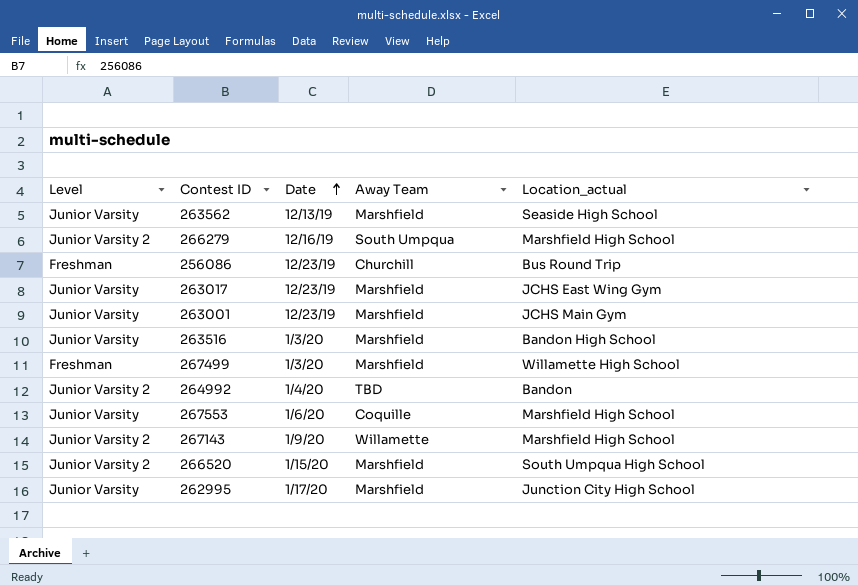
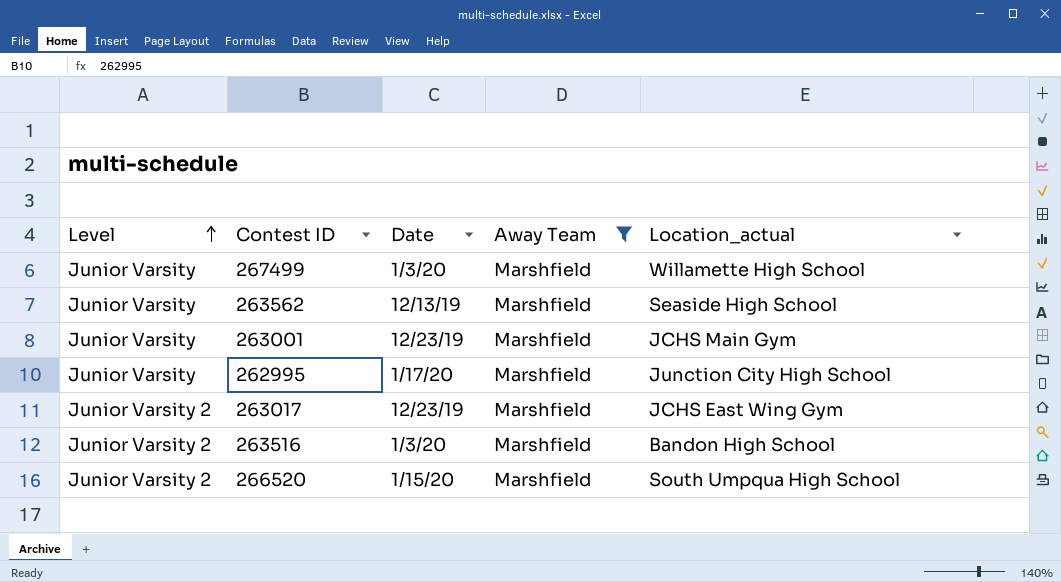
filter: none -> Away Team = Marshfield
row order: Date ascending -> Level ascending
267499 | Level: Freshman -> Junior Varsity
263017 | Level: Junior Varsity -> Junior Varsity 2
263516 | Level: Junior Varsity -> Junior Varsity 2

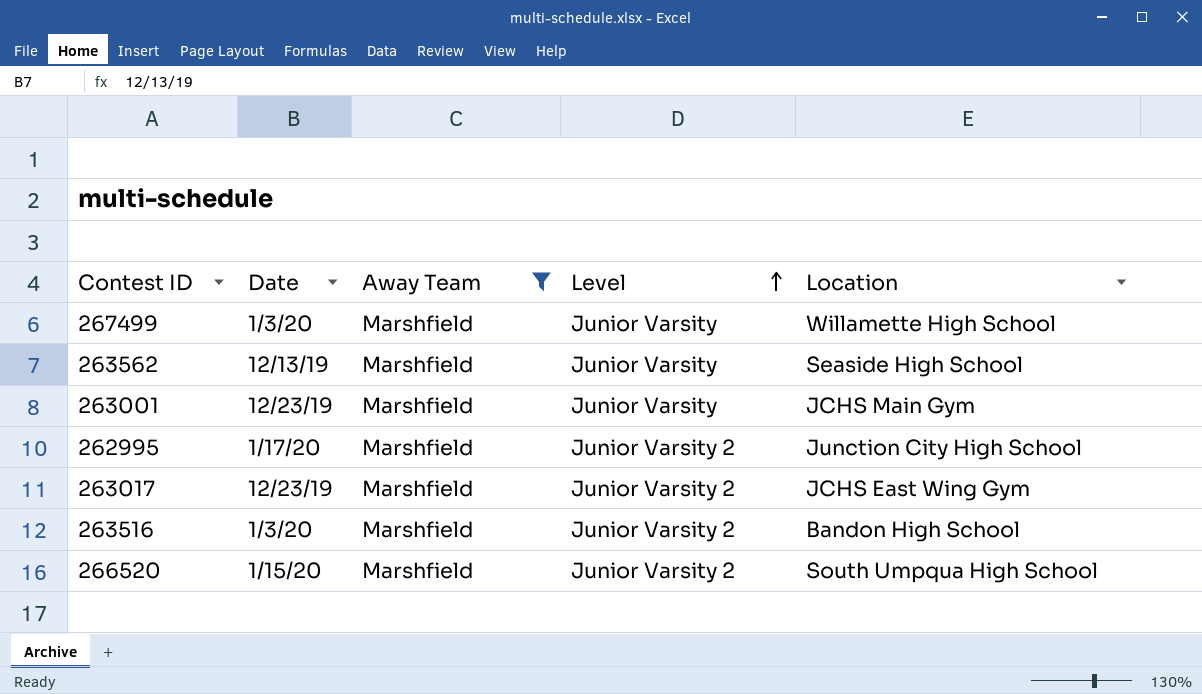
column Level | position: 1 -> 4
column name: Location_actual -> Location
262995 | Level: Junior Varsity -> Junior Varsity 2

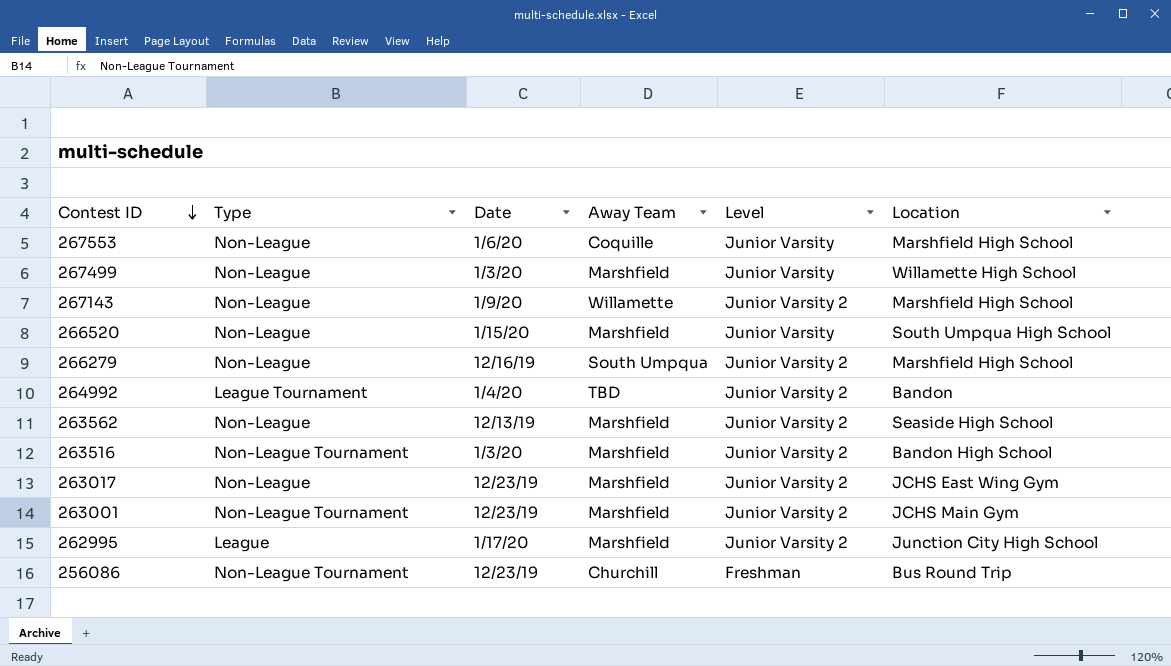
filter: Away Team = Marshfield -> none
row order: Level ascending -> Contest ID descending
column Type | position: none -> 2
266520 | Level: Junior Varsity 2 -> Junior Varsity
263562 | Level: Junior Varsity -> Junior Varsity 2
263001 | Level: Junior Varsity -> Junior Varsity 2

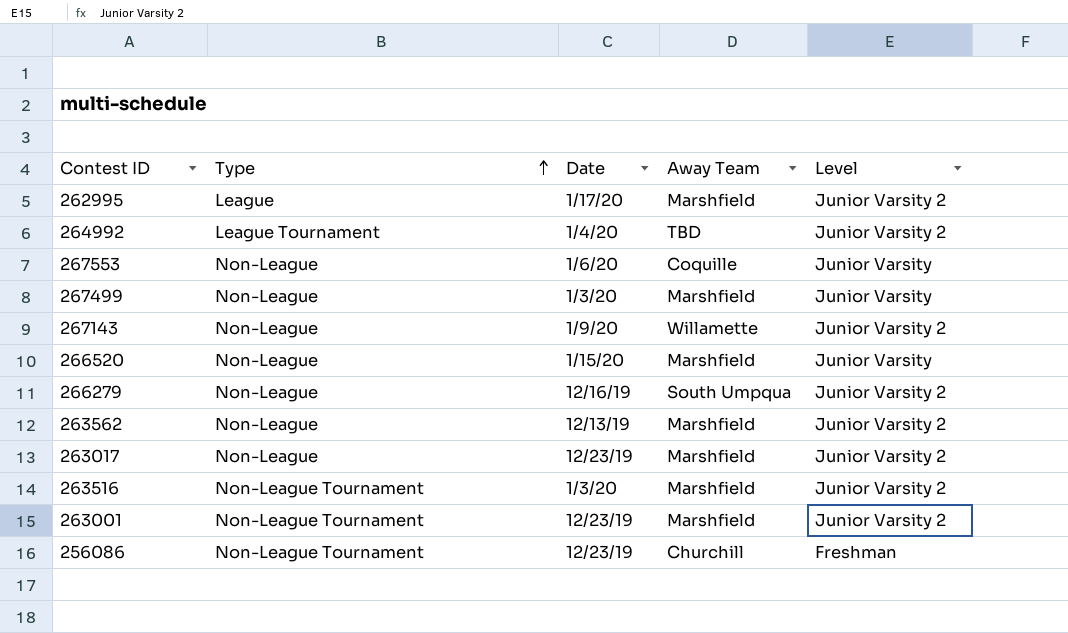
row order: Contest ID descending -> Type ascending
column Location | position: 6 -> none

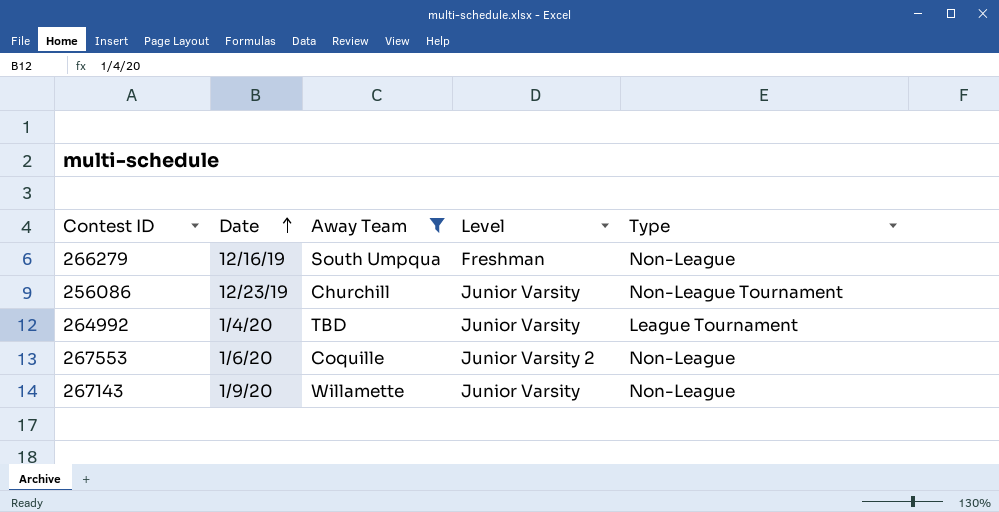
filter: none -> Away Team != Marshfield
row order: Type ascending -> Date ascending
column Type | position: 2 -> 5
266279 | Level: Junior Varsity 2 -> Freshman
256086 | Level: Freshman -> Junior Varsity
264992 | Level: Junior Varsity 2 -> Junior Varsity
267553 | Level: Junior Varsity -> Junior Varsity 2
267143 | Level: Junior Varsity 2 -> Junior Varsity

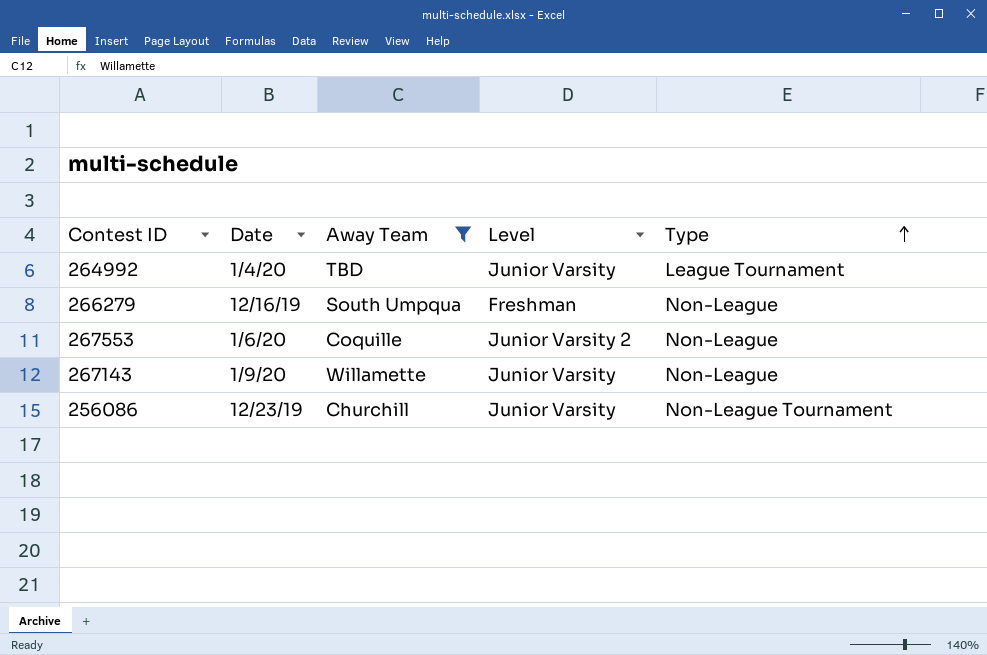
row order: Date ascending -> Type ascending

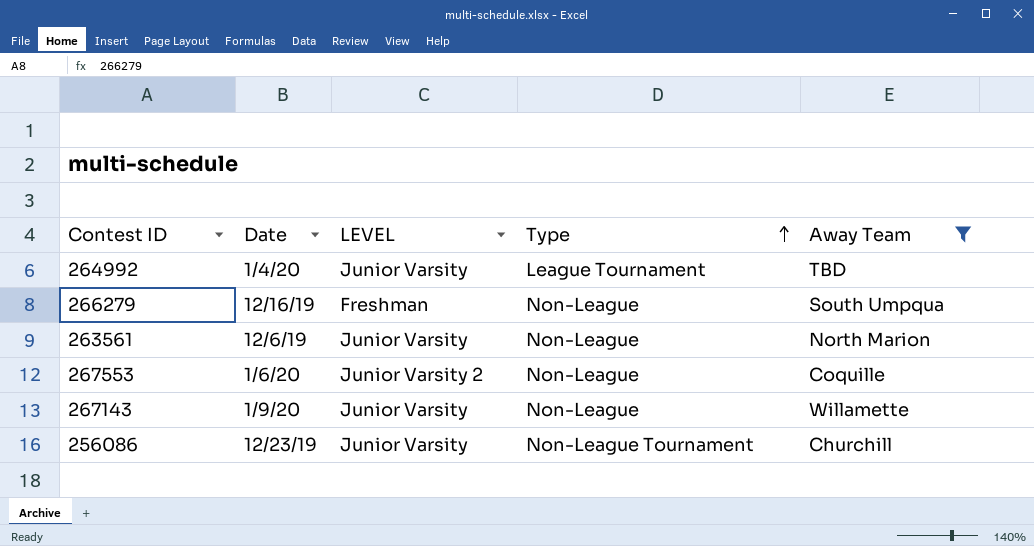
column name: Level -> LEVEL
column Away Team | position: 3 -> 5
row 263561: none -> 12/6/19 | Junior Varsity | Non-League | North Marion

